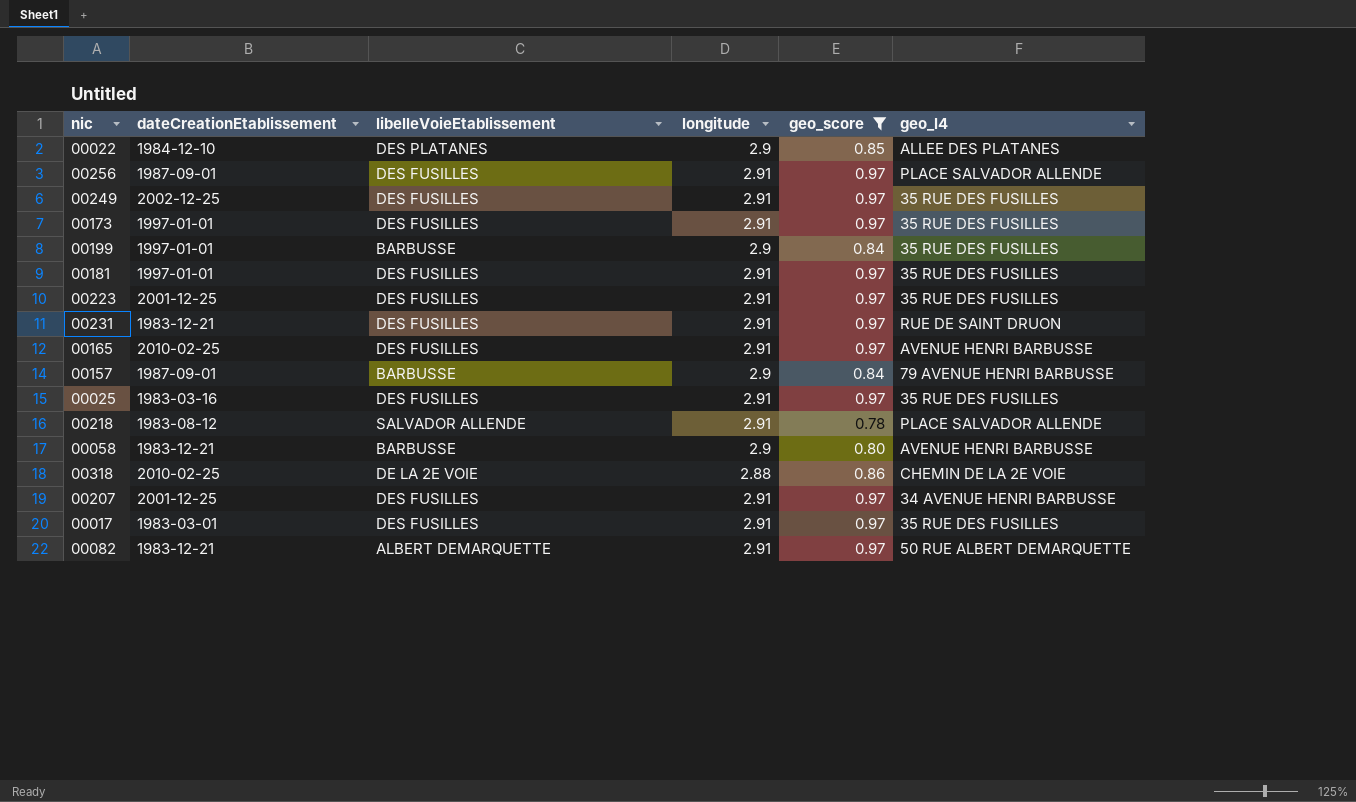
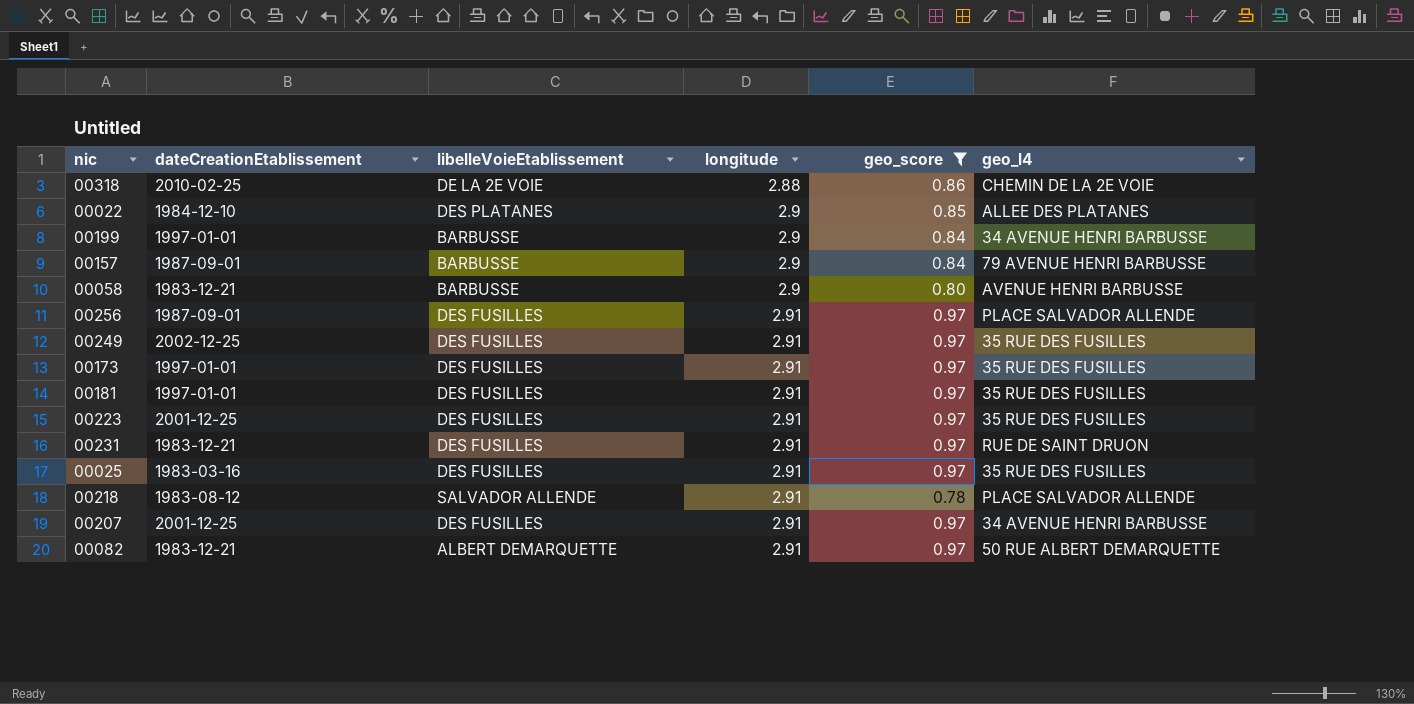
row order: none -> longitude ascending
row 00165: 2010-02-25 | DES FUSILLES | 2.91 | 0.97 | AVENUE HENRI BARBUSSE -> none
row 00017: 1983-03-01 | DES FUSILLES | 2.91 | 0.97 | 35 RUE DES FUSILLES -> none
00199 | geo_l4: 35 RUE DES FUSILLES -> 34 AVENUE HENRI BARBUSSE

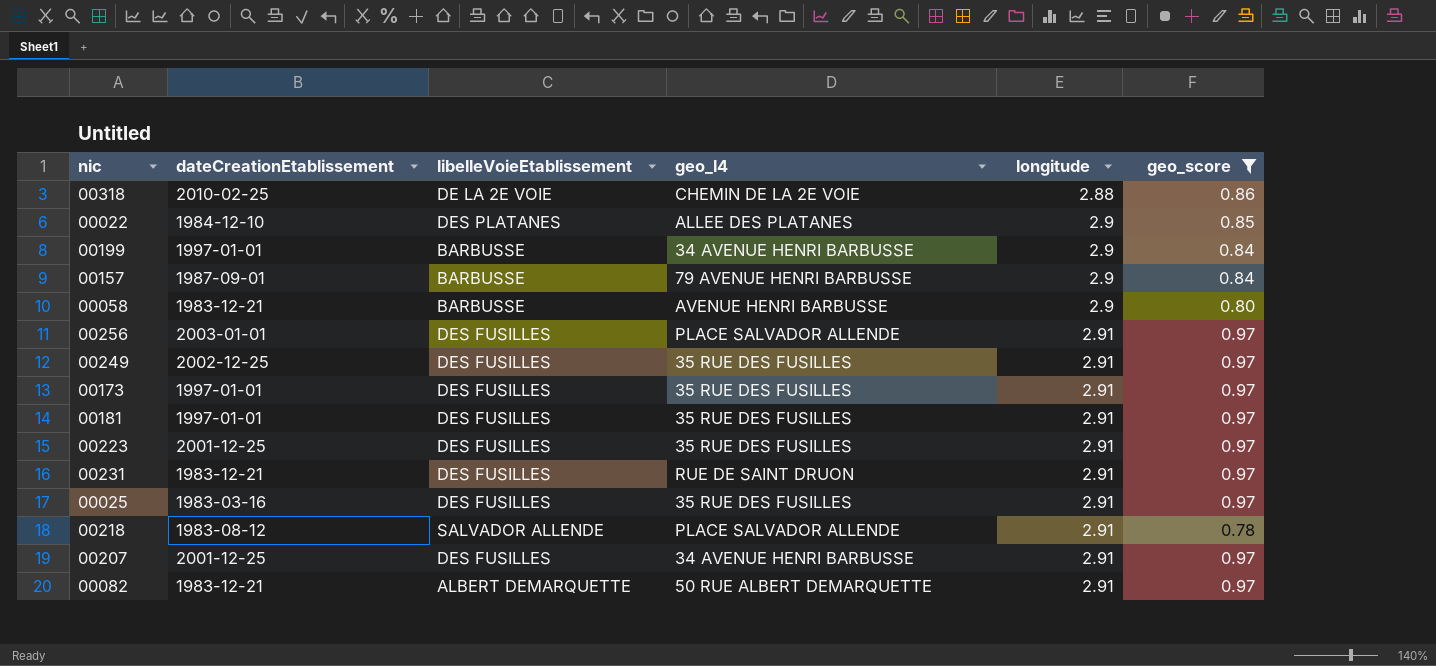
column geo_l4 | position: 6 -> 4
00256 | dateCreationEtablissement: 1987-09-01 -> 2003-01-01

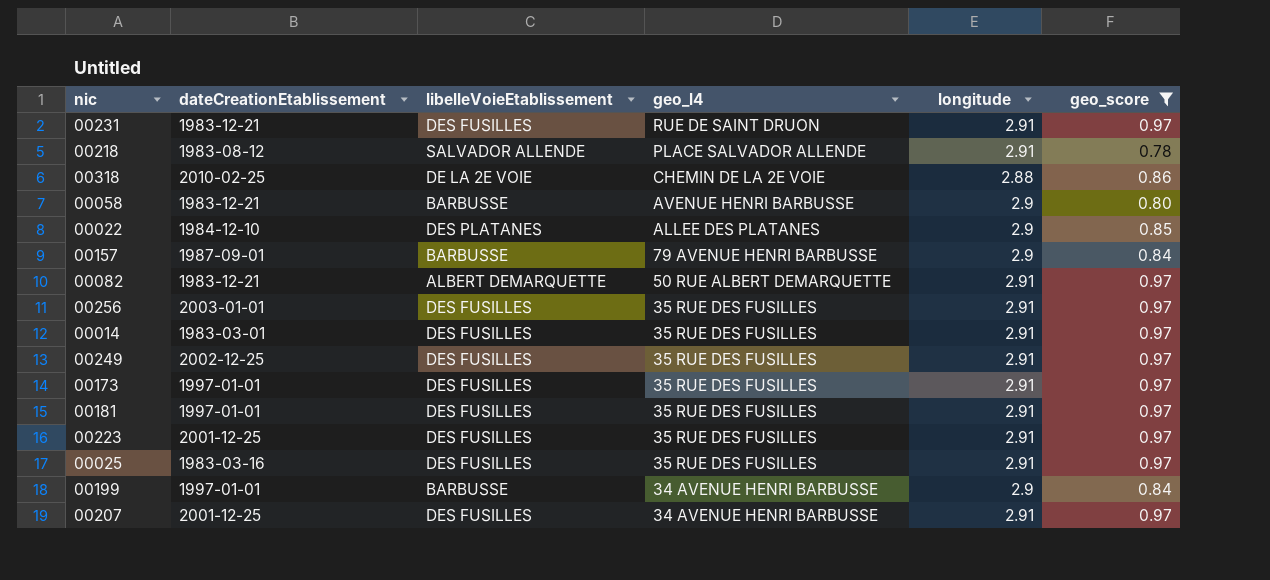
row order: longitude ascending -> geo_l4 descending
00256 | geo_l4: PLACE SALVADOR ALLENDE -> 35 RUE DES FUSILLES
row 00014: none -> 1983-03-01 | DES FUSILLES | 35 RUE DES FUSILLES | 2.91 | 0.97

